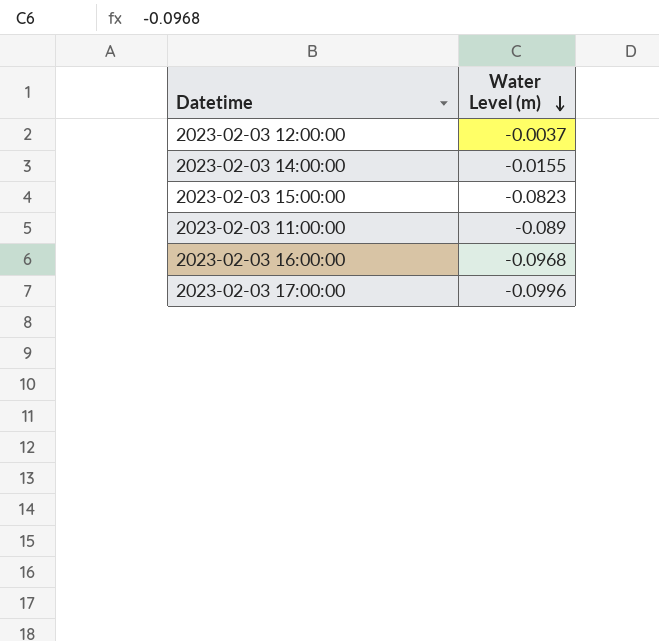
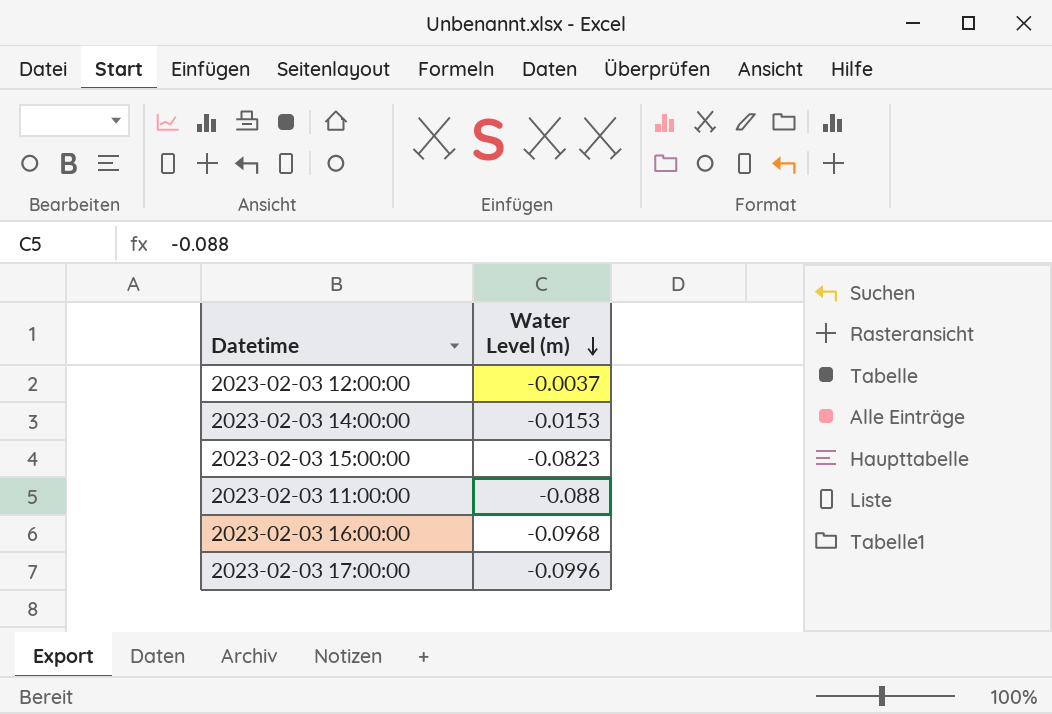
2023-02-03 14:00:00 | Water Level (m): -0.0155 -> -0.0153
2023-02-03 11:00:00 | Water Level (m): -0.089 -> -0.088

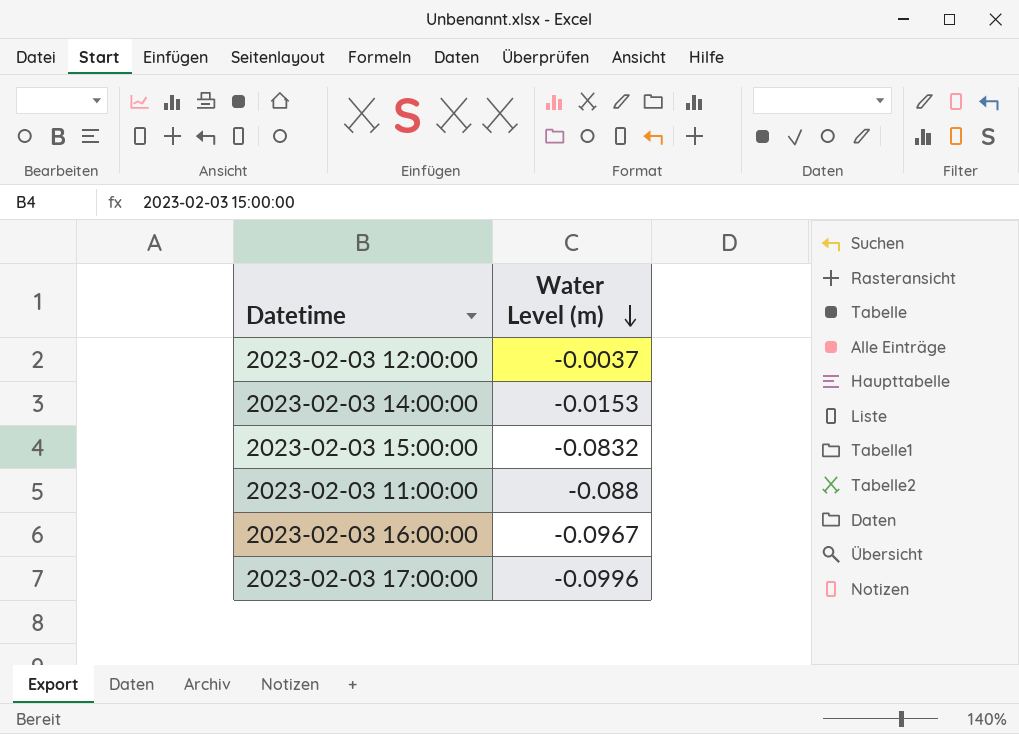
2023-02-03 15:00:00 | Water Level (m): -0.0823 -> -0.0832
2023-02-03 16:00:00 | Water Level (m): -0.0968 -> -0.0967

